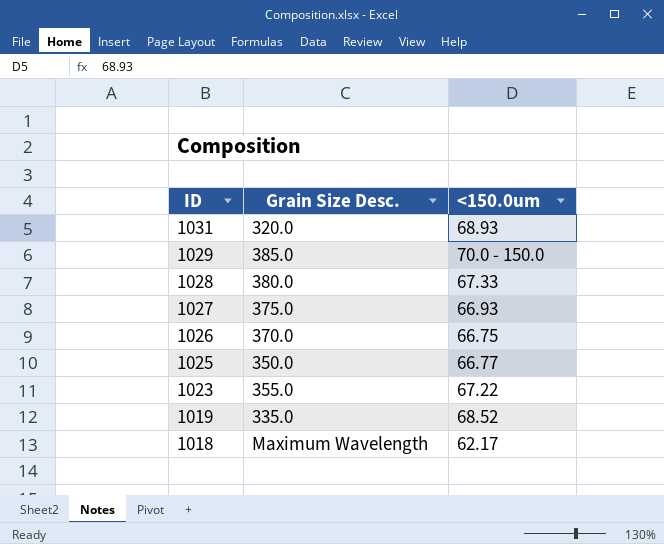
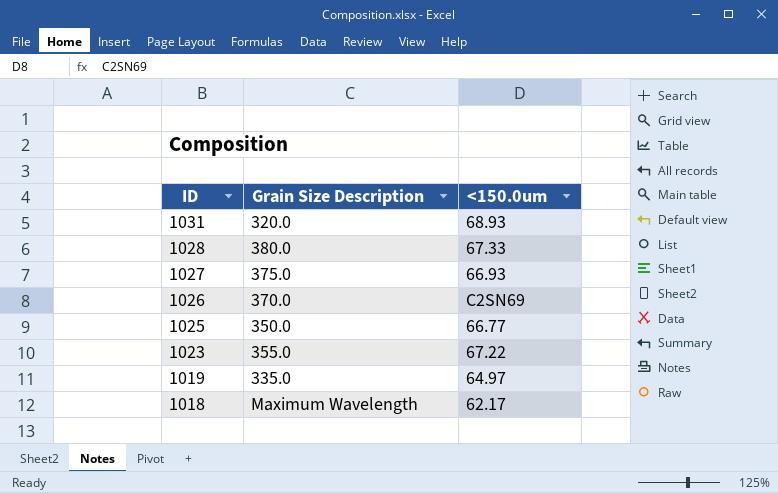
column name: Grain Size Desc. -> Grain Size Description
row 1029: 385.0 | 70.0 - 150.0 -> none
1026 | <150.0um: 66.75 -> C2SN69
1019 | <150.0um: 68.52 -> 64.97

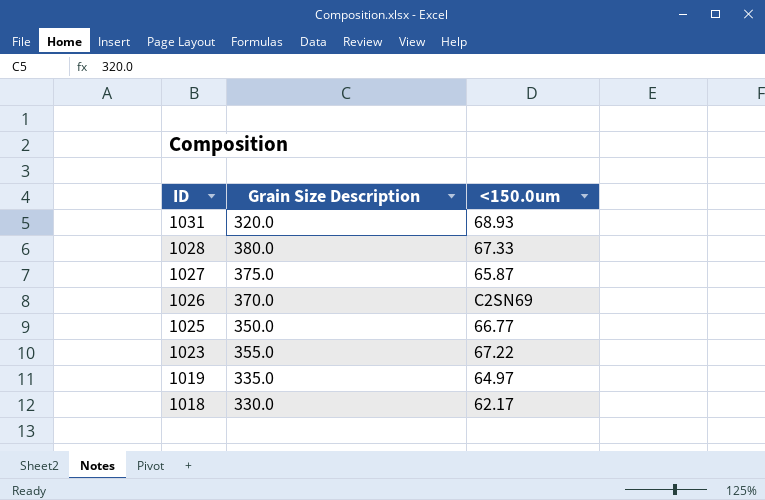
1027 | <150.0um: 66.93 -> 65.87
1018 | Grain Size Description: Maximum Wavelength -> 330.0

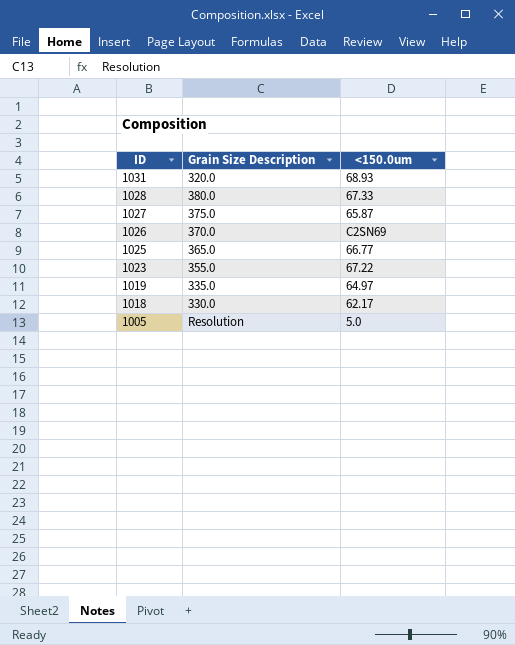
1025 | Grain Size Description: 350.0 -> 365.0
row 1005: none -> Resolution | 5.0

